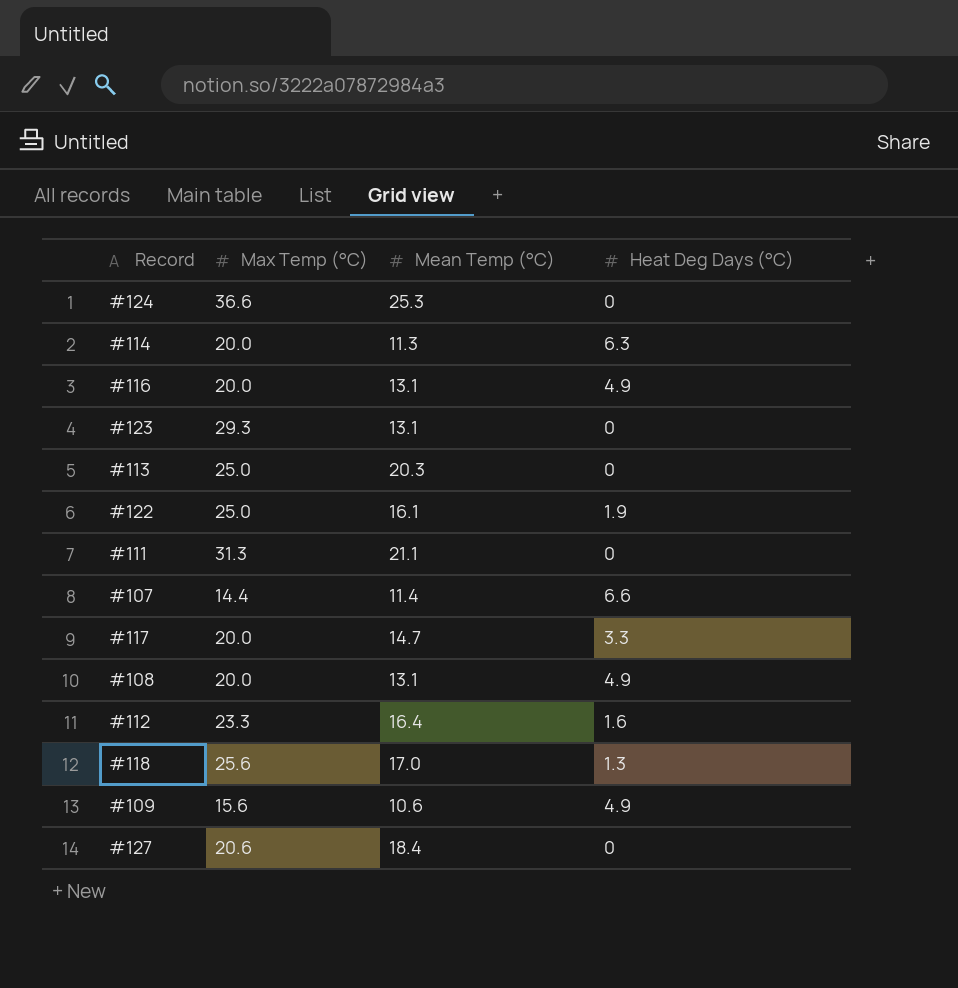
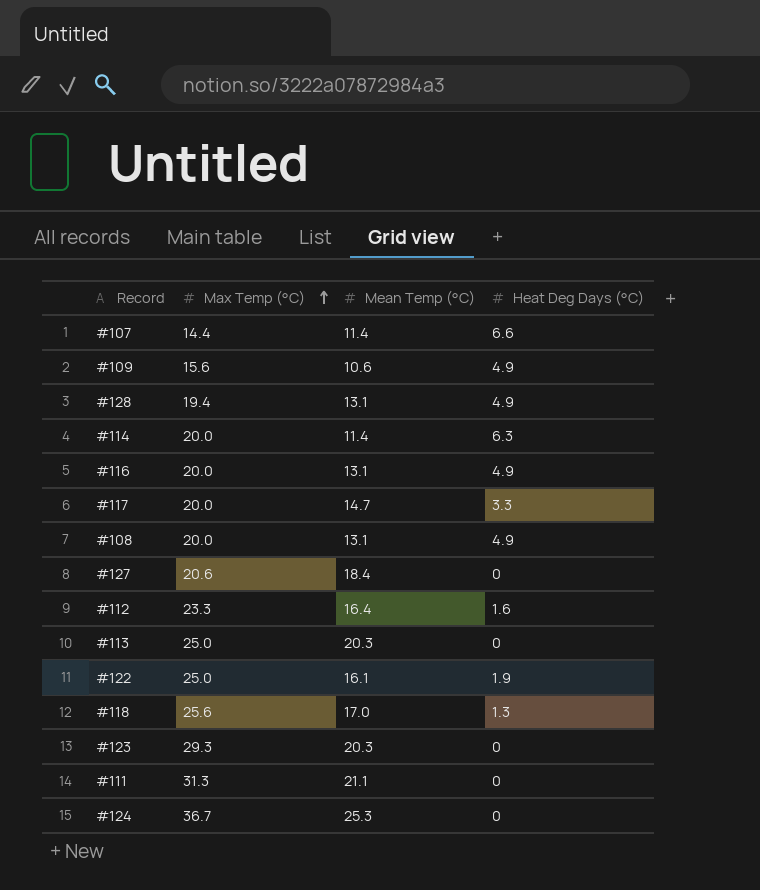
row order: none -> Max Temp (°C) ascending
row #128: none -> 19.4 | 13.1 | 4.9
#114 | Mean Temp (°C): 11.3 -> 11.4
#123 | Mean Temp (°C): 13.1 -> 20.3
#124 | Max Temp (°C): 36.6 -> 36.7

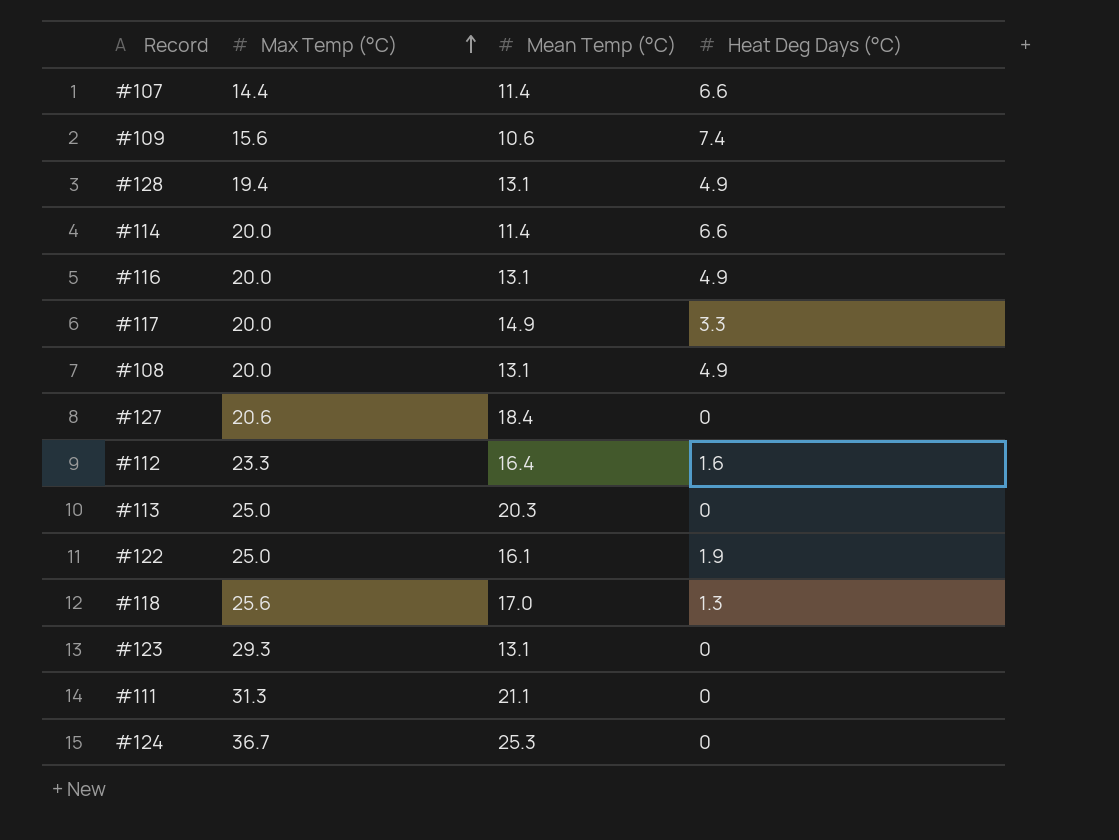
#109 | Heat Deg Days (°C): 4.9 -> 7.4
#114 | Heat Deg Days (°C): 6.3 -> 6.6
#117 | Mean Temp (°C): 14.7 -> 14.9
#123 | Mean Temp (°C): 20.3 -> 13.1

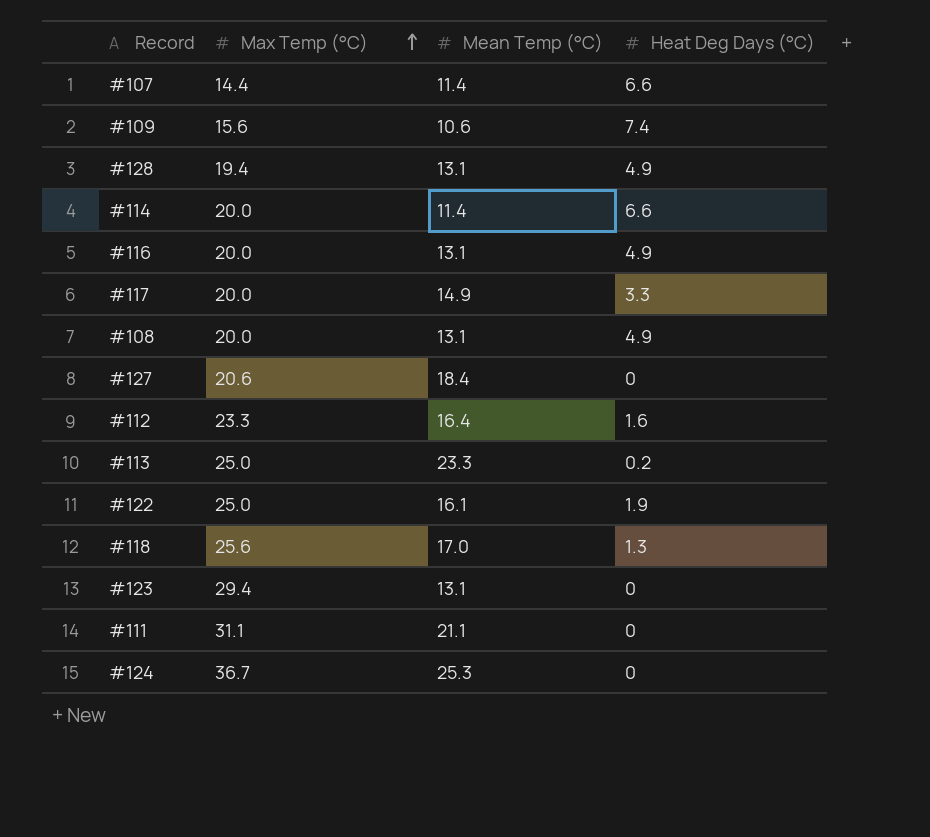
#113 | Mean Temp (°C): 20.3 -> 23.3
#113 | Heat Deg Days (°C): 0 -> 0.2
#123 | Max Temp (°C): 29.3 -> 29.4
#111 | Max Temp (°C): 31.3 -> 31.1

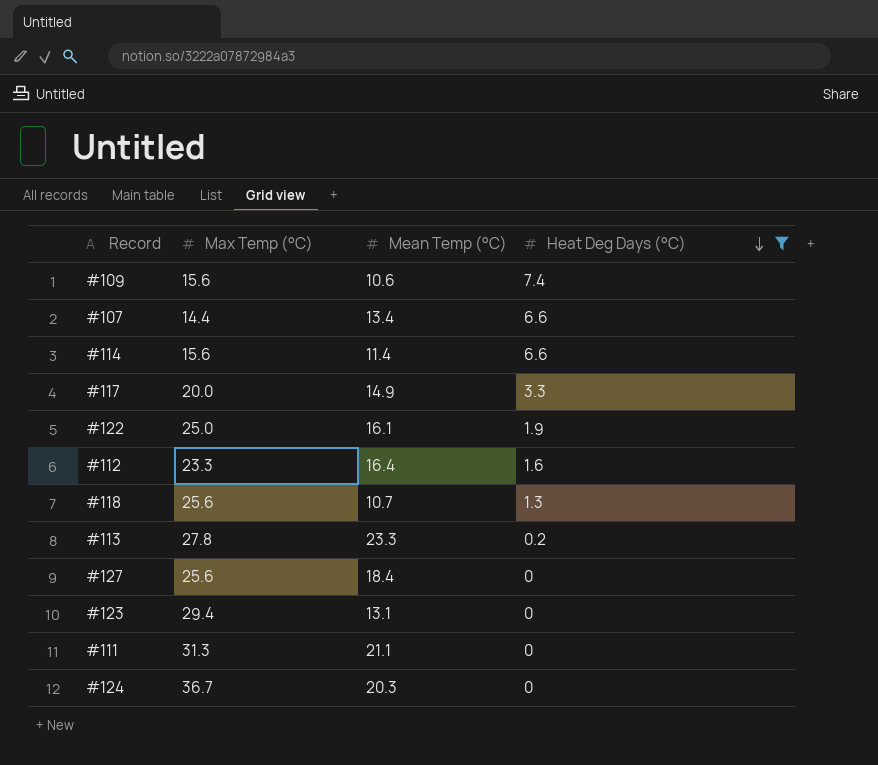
filter: none -> Heat Deg Days (°C) != 4.9
row order: Max Temp (°C) ascending -> Heat Deg Days (°C) descending
#107 | Mean Temp (°C): 11.4 -> 13.4
#114 | Max Temp (°C): 20.0 -> 15.6
#118 | Mean Temp (°C): 17.0 -> 10.7
#113 | Max Temp (°C): 25.0 -> 27.8
#127 | Max Temp (°C): 20.6 -> 25.6
#111 | Max Temp (°C): 31.1 -> 31.3
#124 | Mean Temp (°C): 25.3 -> 20.3

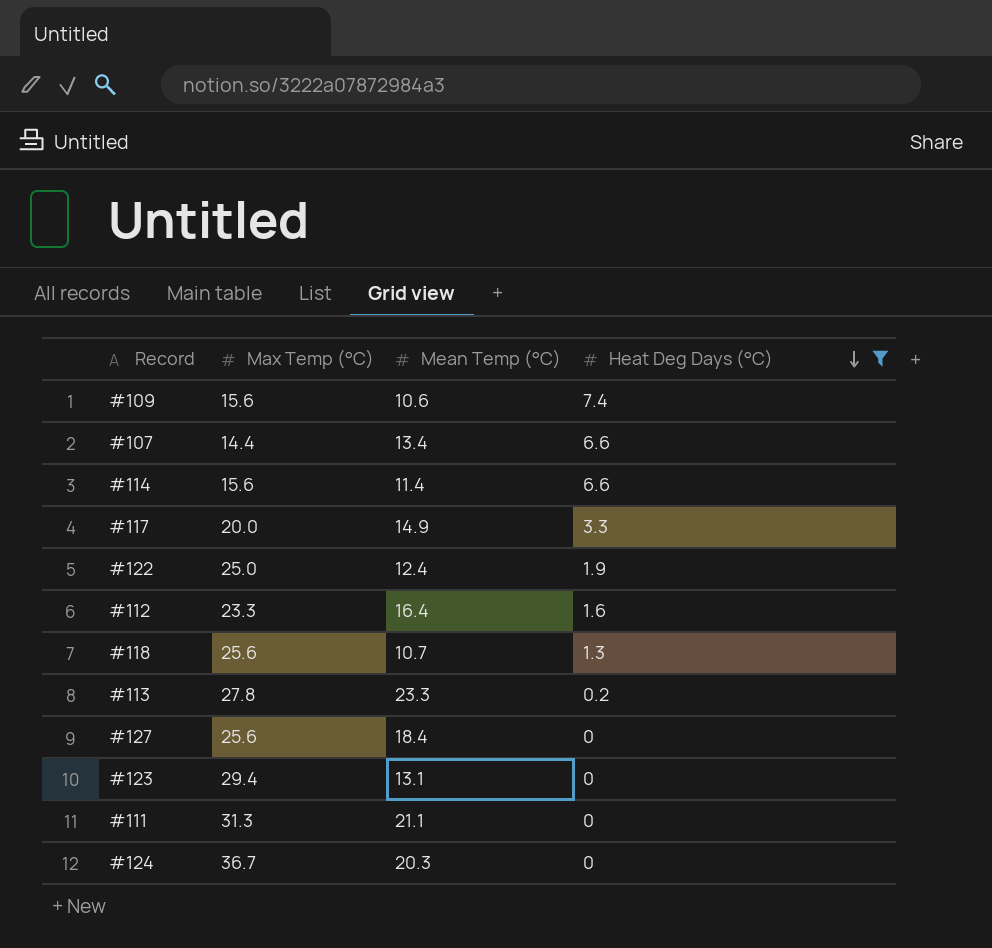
#122 | Mean Temp (°C): 16.1 -> 12.4

